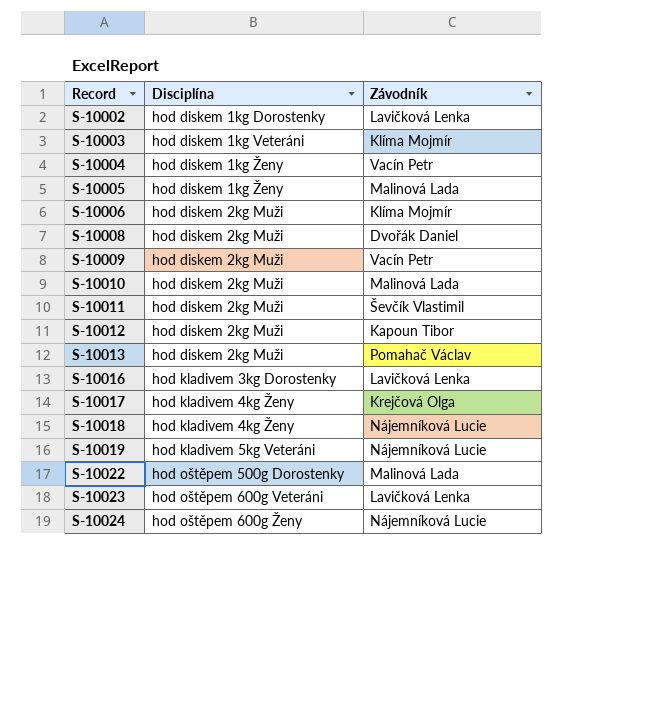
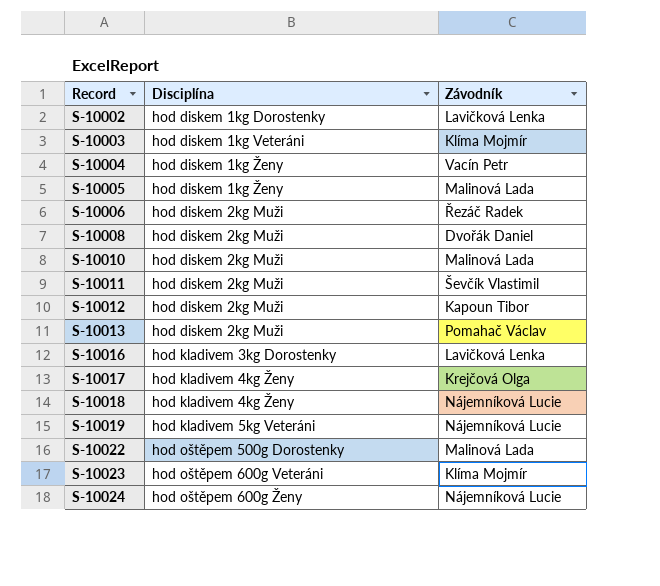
row S-10009: hod diskem 2kg Muži | Vacín Petr -> none
S-10006 | Závodník: Klíma Mojmír -> Řezáč Radek
S-10023 | Závodník: Lavičková Lenka -> Klíma Mojmír

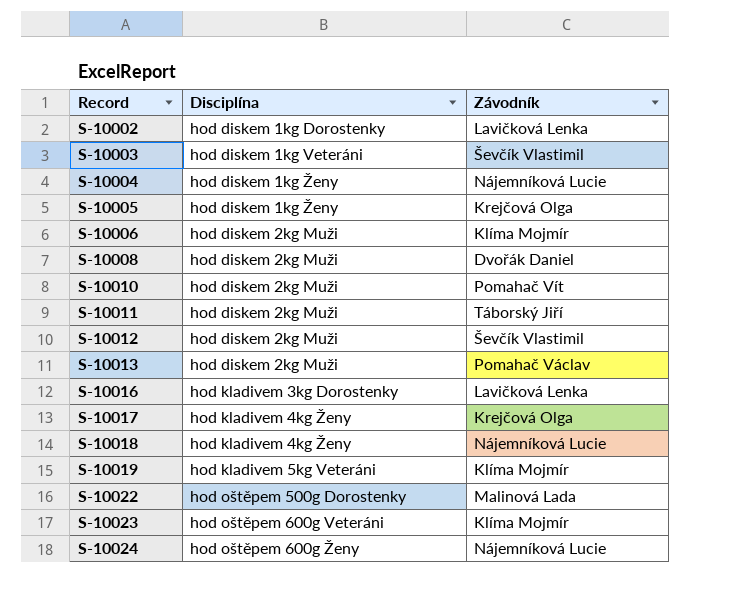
S-10003 | Závodník: Klíma Mojmír -> Ševčík Vlastimil
S-10004 | Závodník: Vacín Petr -> Nájemníková Lucie
S-10005 | Závodník: Malinová Lada -> Krejčová Olga
S-10006 | Závodník: Řezáč Radek -> Klíma Mojmír
S-10010 | Závodník: Malinová Lada -> Pomahač Vít
S-10011 | Závodník: Ševčík Vlastimil -> Táborský Jiří
S-10012 | Závodník: Kapoun Tibor -> Ševčík Vlastimil
S-10019 | Závodník: Nájemníková Lucie -> Klíma Mojmír

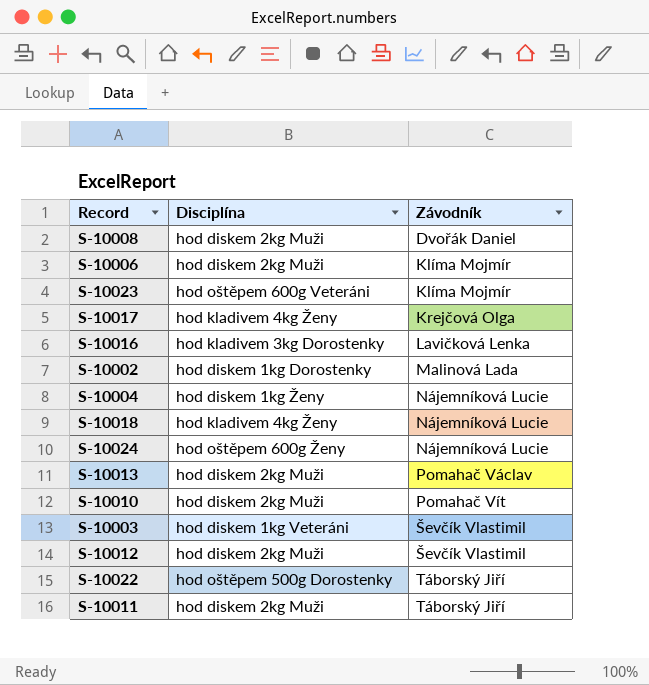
row order: Record ascending -> Závodník ascending
row S-10005: hod diskem 1kg Ženy | Krejčová Olga -> none
row S-10019: hod kladivem 5kg Veteráni | Klíma Mojmír -> none
S-10002 | Závodník: Lavičková Lenka -> Malinová Lada
S-10022 | Závodník: Malinová Lada -> Táborský Jiří

